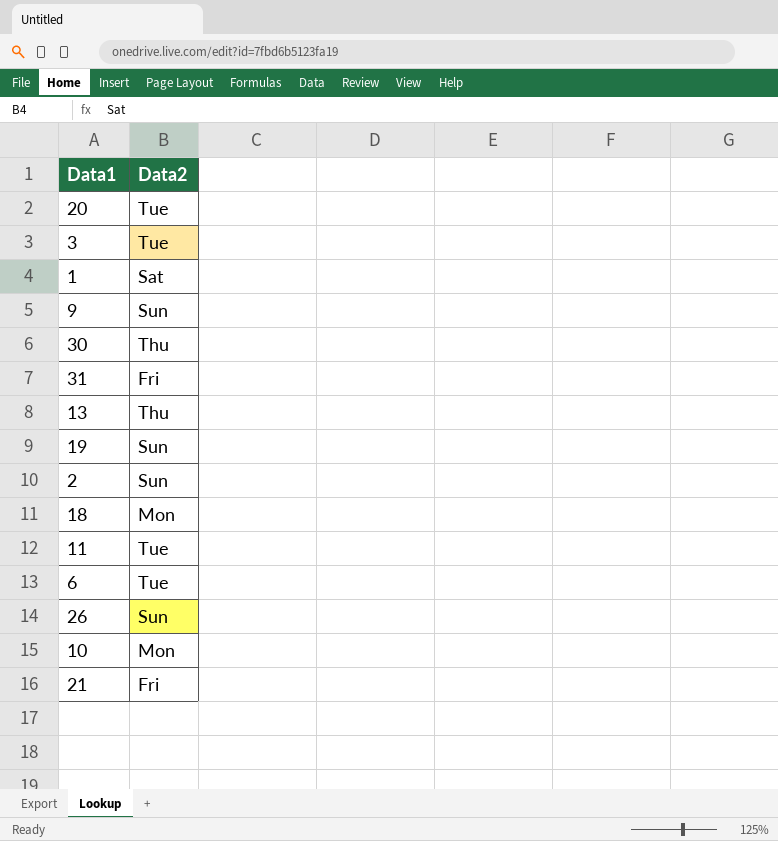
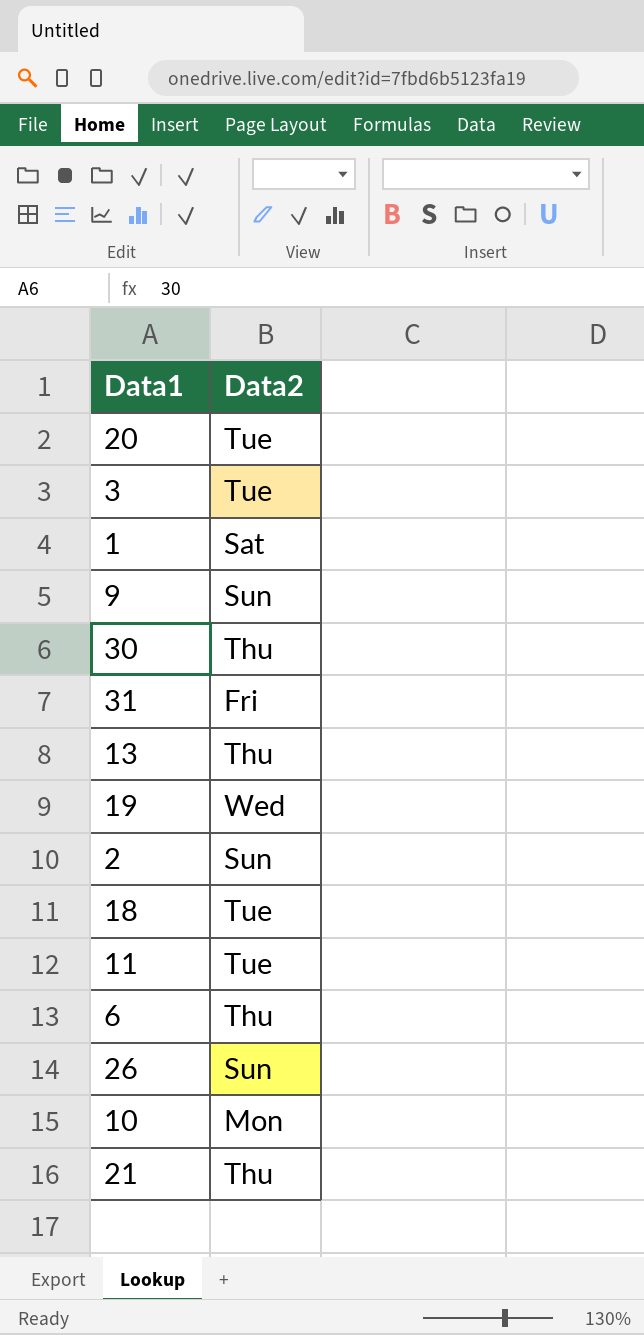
19 | Data2: Sun -> Wed
18 | Data2: Mon -> Tue
6 | Data2: Tue -> Thu
21 | Data2: Fri -> Thu

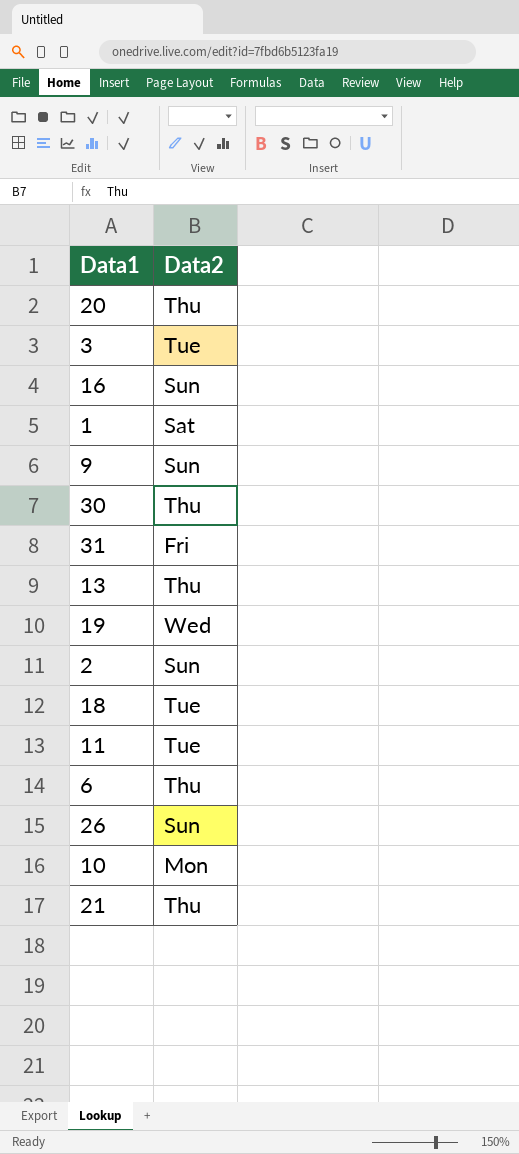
20 | Data2: Tue -> Thu
row 16: none -> Sun

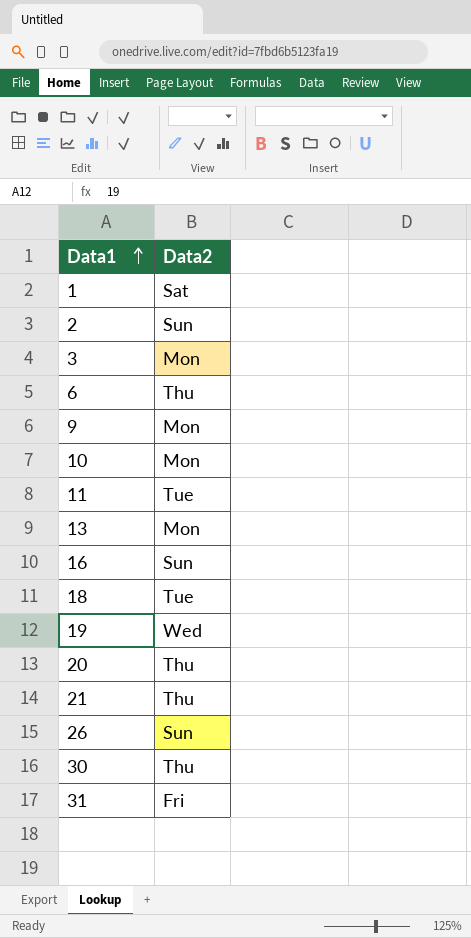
row order: none -> Data1 ascending
3 | Data2: Tue -> Mon
9 | Data2: Sun -> Mon
13 | Data2: Thu -> Mon

